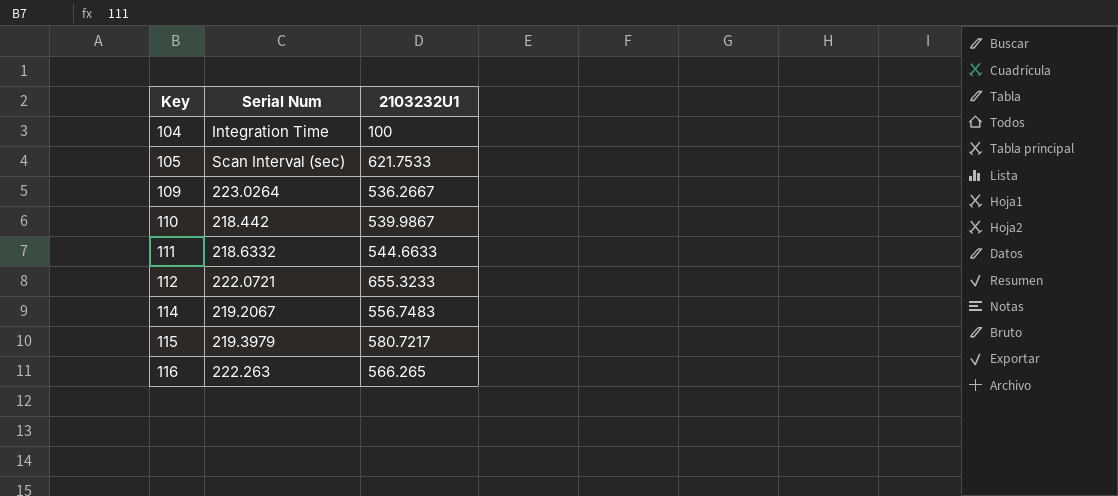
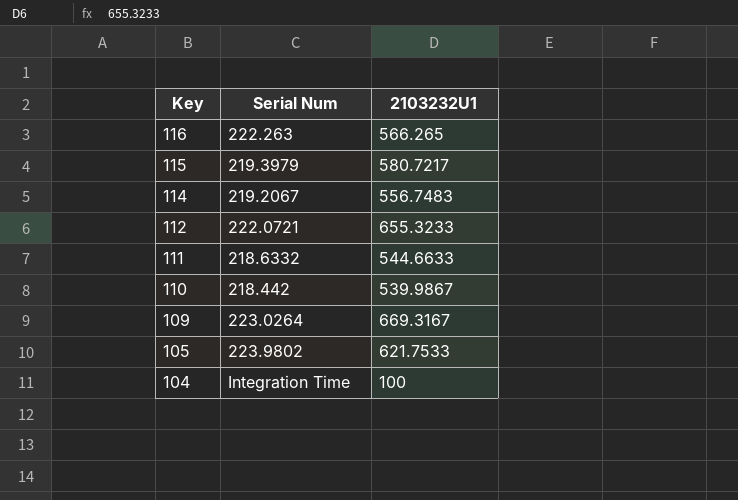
row order: Key ascending -> Key descending
109 | 2103232U1: 536.2667 -> 669.3167
105 | Serial Num: Scan Interval (sec) -> 223.9802

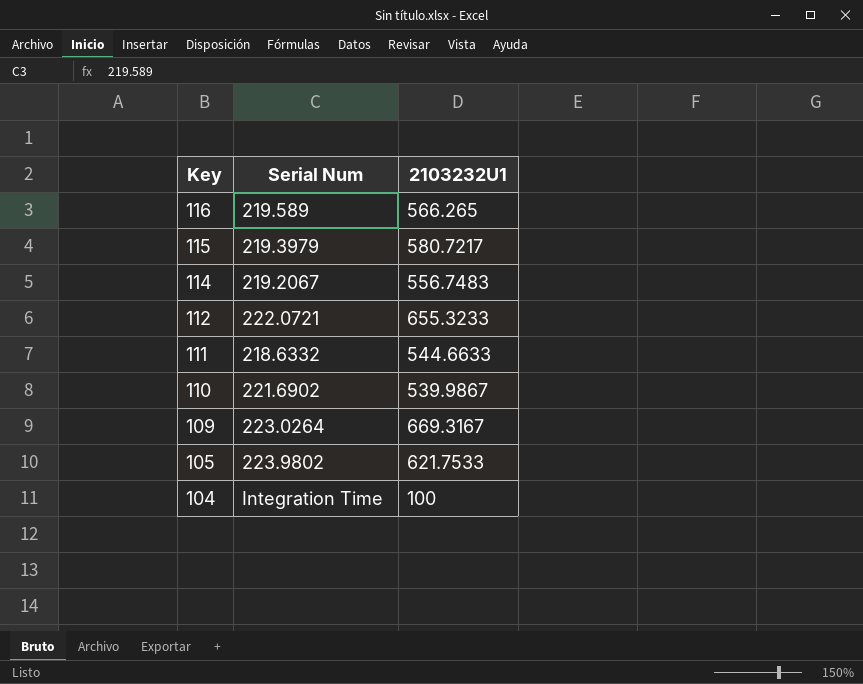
116 | Serial Num: 222.263 -> 219.589
110 | Serial Num: 218.442 -> 221.6902

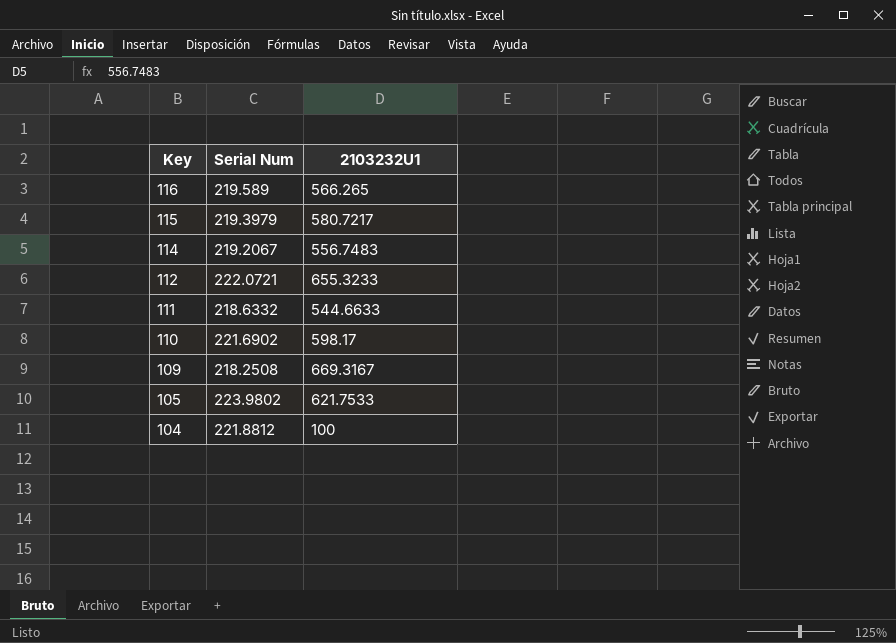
110 | 2103232U1: 539.9867 -> 598.17
109 | Serial Num: 223.0264 -> 218.2508
104 | Serial Num: Integration Time -> 221.8812

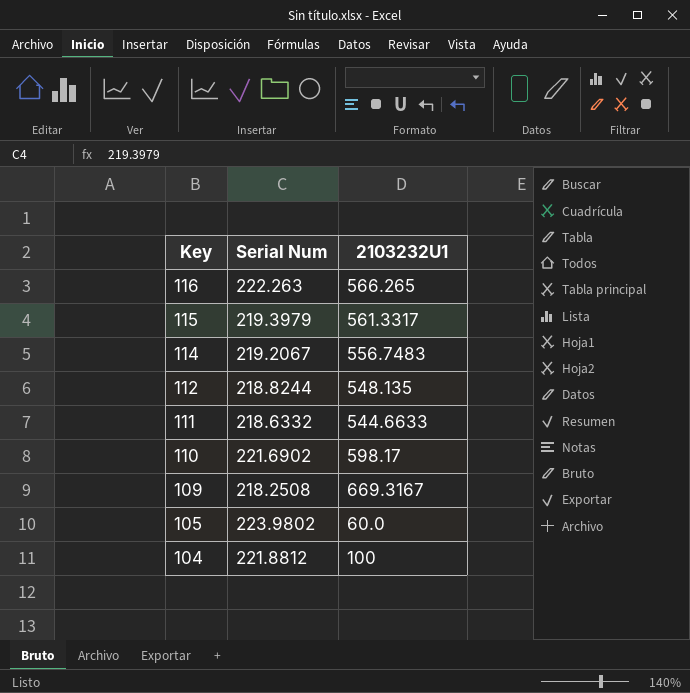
116 | Serial Num: 219.589 -> 222.263
115 | 2103232U1: 580.7217 -> 561.3317
112 | Serial Num: 222.0721 -> 218.8244
112 | 2103232U1: 655.3233 -> 548.135
105 | 2103232U1: 621.7533 -> 60.0

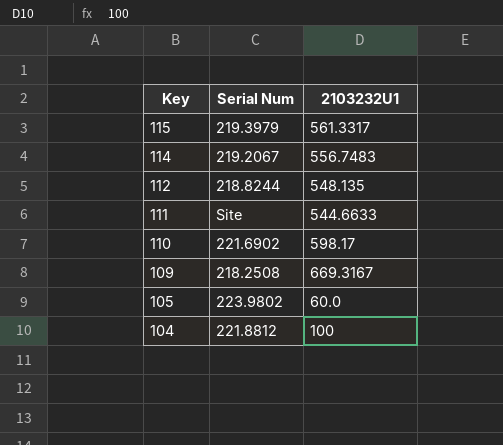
row 116: 222.263 | 566.265 -> none
111 | Serial Num: 218.6332 -> Site

